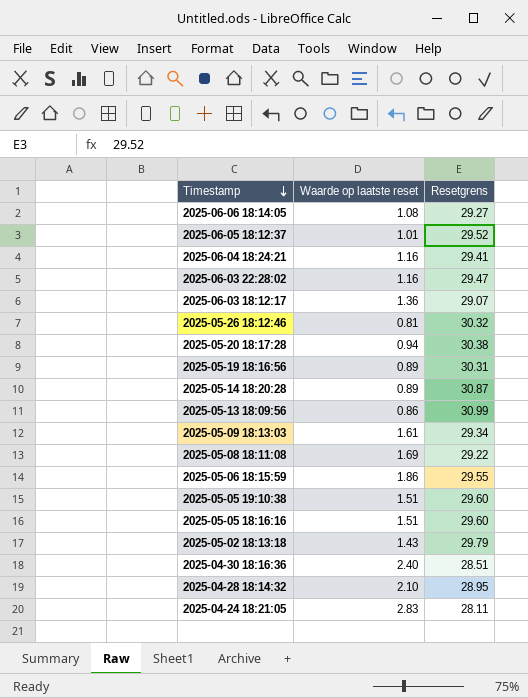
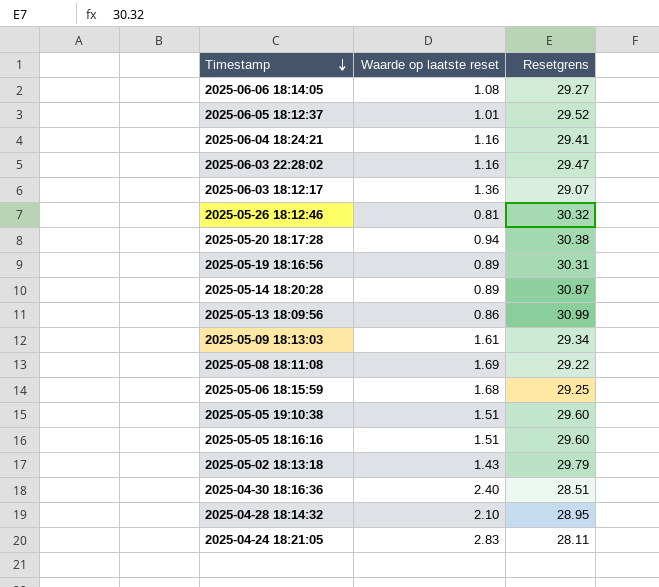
2025-05-06 18:15:59 | Waarde op laatste reset: 1.86 -> 1.68
2025-05-06 18:15:59 | Resetgrens: 29.55 -> 29.25

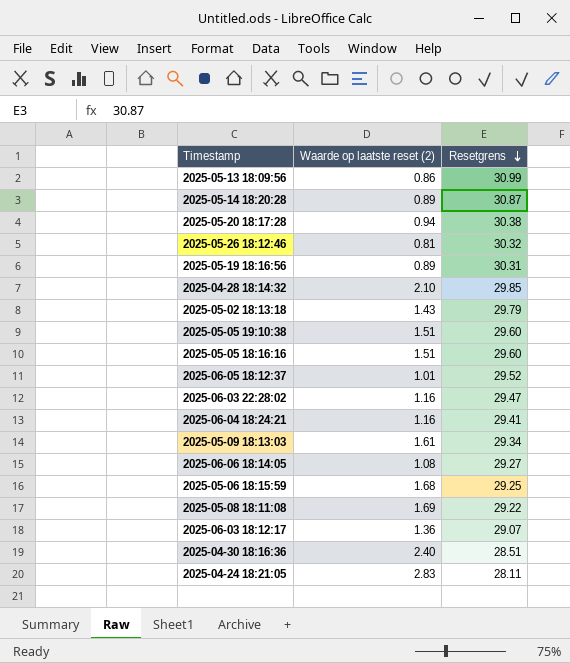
row order: Timestamp descending -> Resetgrens descending
column name: Waarde op laatste reset -> Waarde op laatste reset (2)
2025-04-28 18:14:32 | Resetgrens: 28.95 -> 29.85

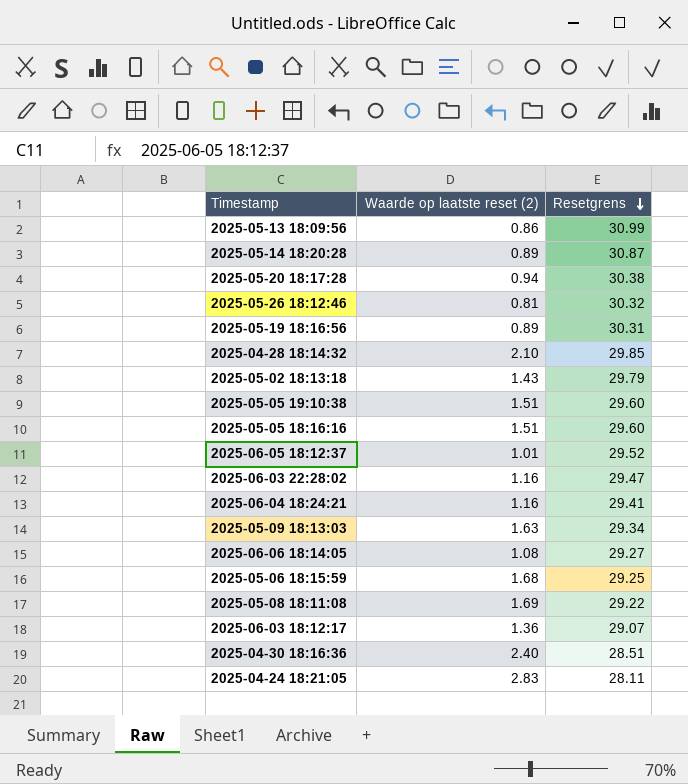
2025-05-09 18:13:03 | Waarde op laatste reset (2): 1.61 -> 1.63

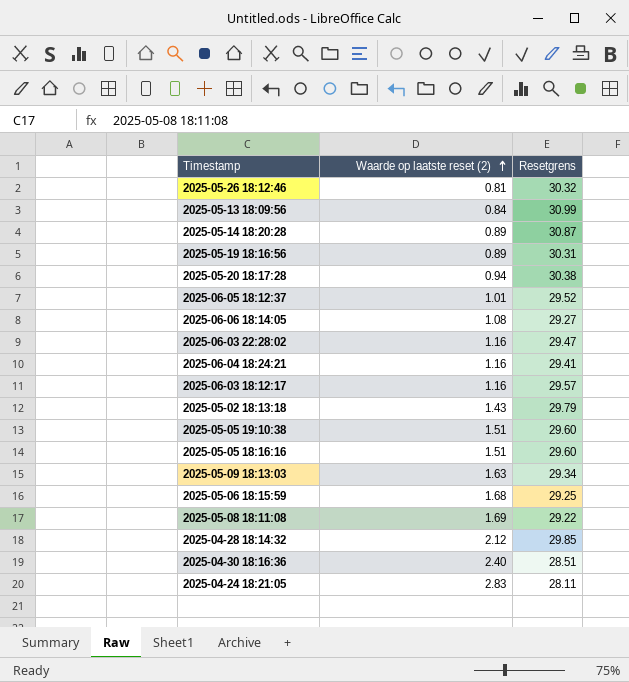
row order: Resetgrens descending -> Waarde op laatste reset (2) ascending
2025-05-13 18:09:56 | Waarde op laatste reset (2): 0.86 -> 0.84
2025-06-03 18:12:17 | Waarde op laatste reset (2): 1.36 -> 1.16
2025-06-03 18:12:17 | Resetgrens: 29.07 -> 29.57
2025-04-28 18:14:32 | Waarde op laatste reset (2): 2.10 -> 2.12

